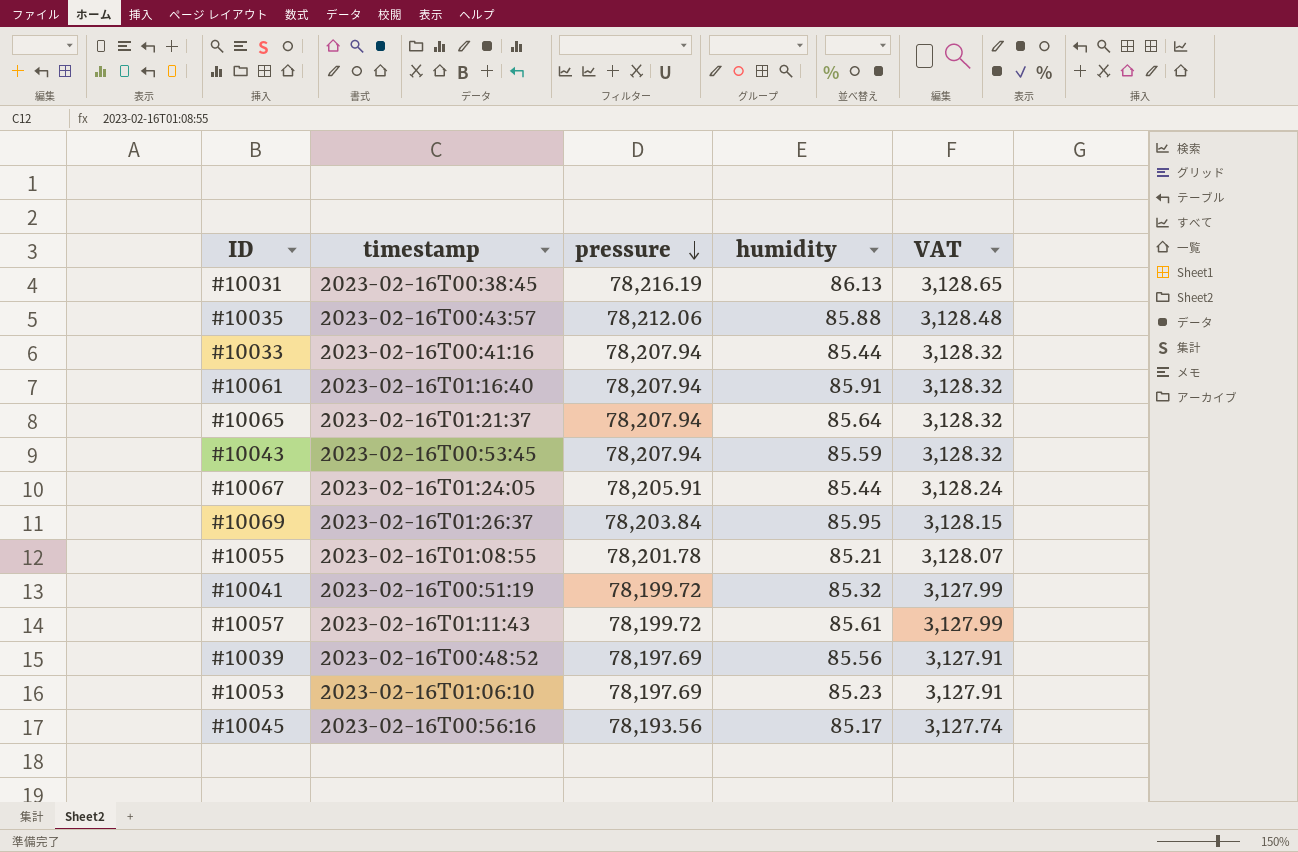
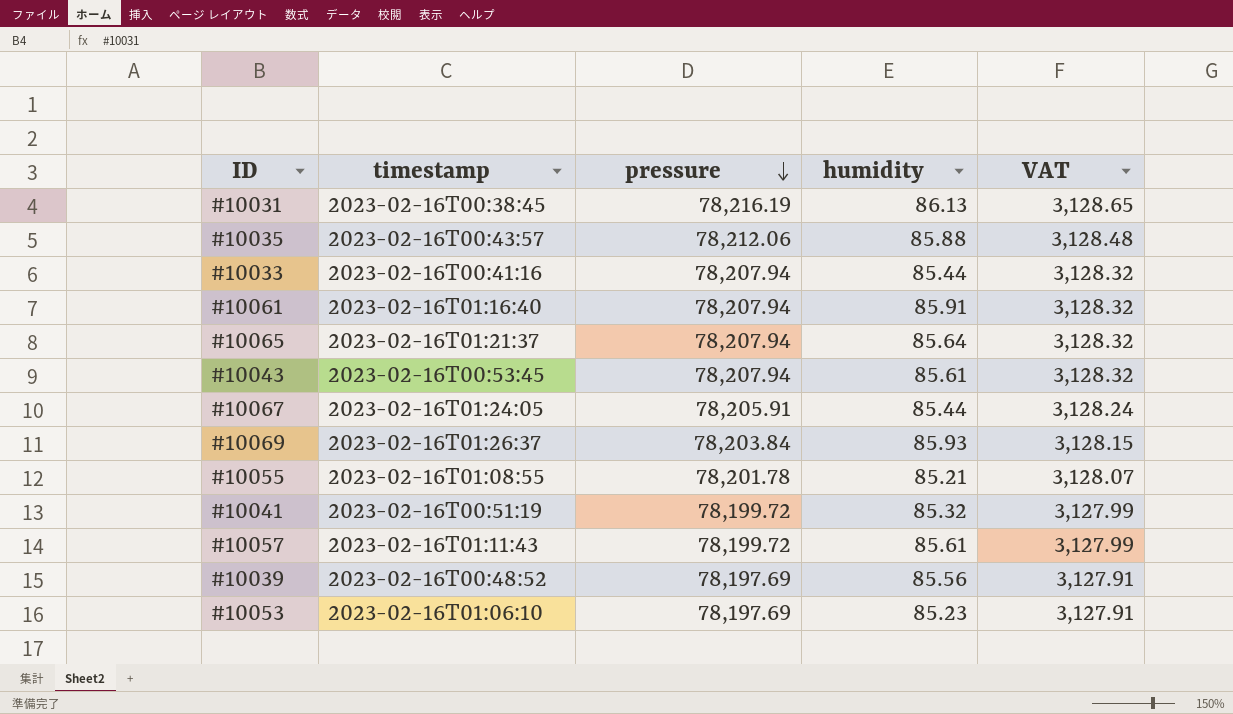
row #10045: 2023-02-16T00:56:16 | 78,193.56 | 85.17 | 3,127.74 -> none
#10043 | humidity: 85.59 -> 85.61
#10069 | humidity: 85.95 -> 85.93

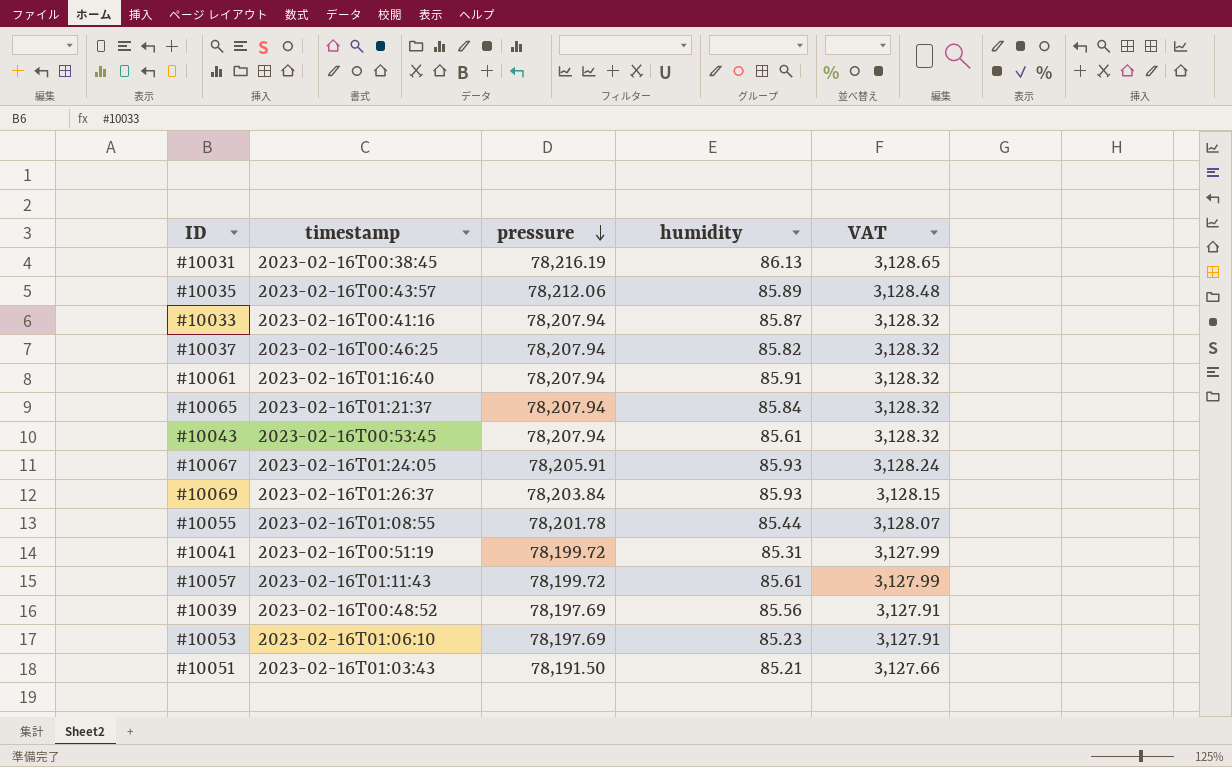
#10035 | humidity: 85.88 -> 85.89
#10033 | humidity: 85.44 -> 85.87
row #10037: none -> 2023-02-16T00:46:25 | 78,207.94 | 85.82 | 3,128.32
#10065 | humidity: 85.64 -> 85.84
#10067 | humidity: 85.44 -> 85.93
#10055 | humidity: 85.21 -> 85.44
#10041 | humidity: 85.32 -> 85.31
row #10051: none -> 2023-02-16T01:03:43 | 78,191.50 | 85.21 | 3,127.66

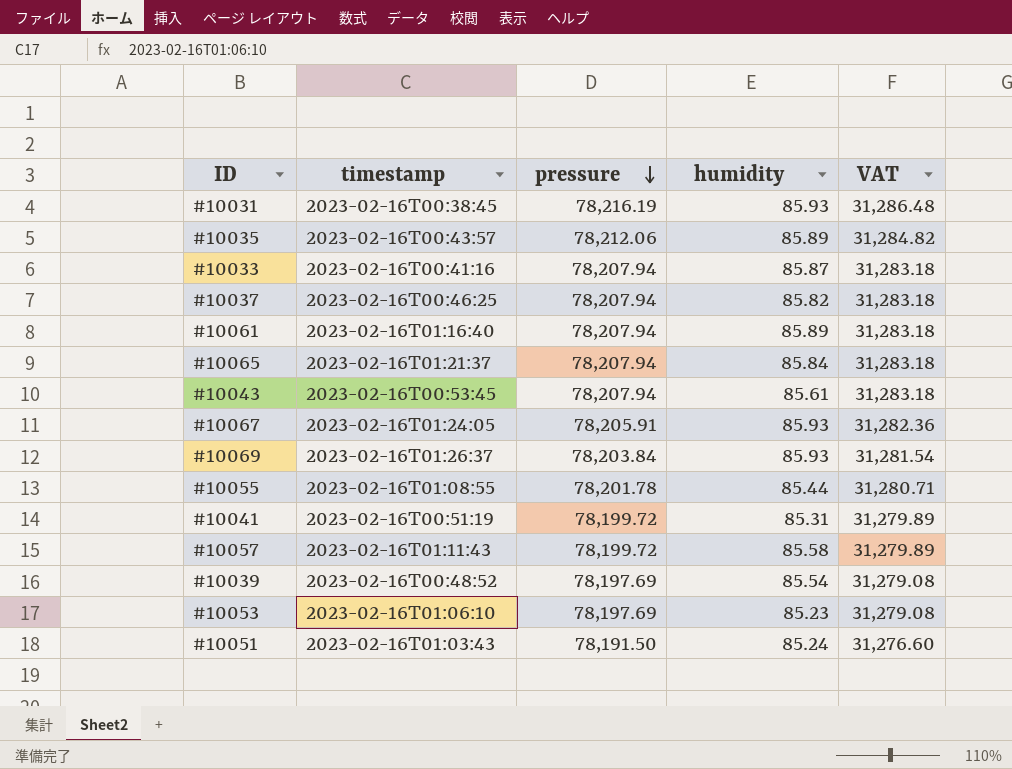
column VAT | formula: [pressure] * 0.04 -> [pressure] * 0.4
#10031 | humidity: 86.13 -> 85.93
#10061 | humidity: 85.91 -> 85.89
#10057 | humidity: 85.61 -> 85.58
#10039 | humidity: 85.56 -> 85.54
#10051 | humidity: 85.21 -> 85.24

